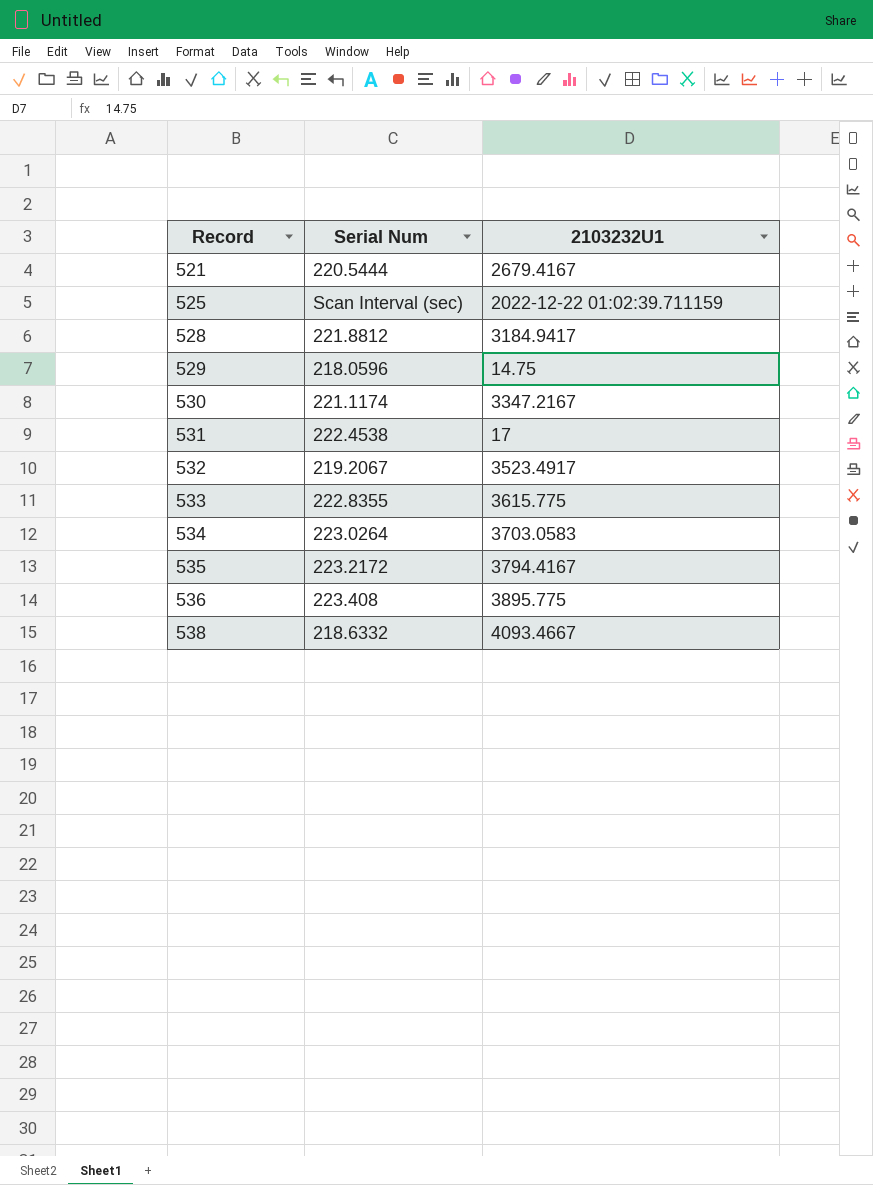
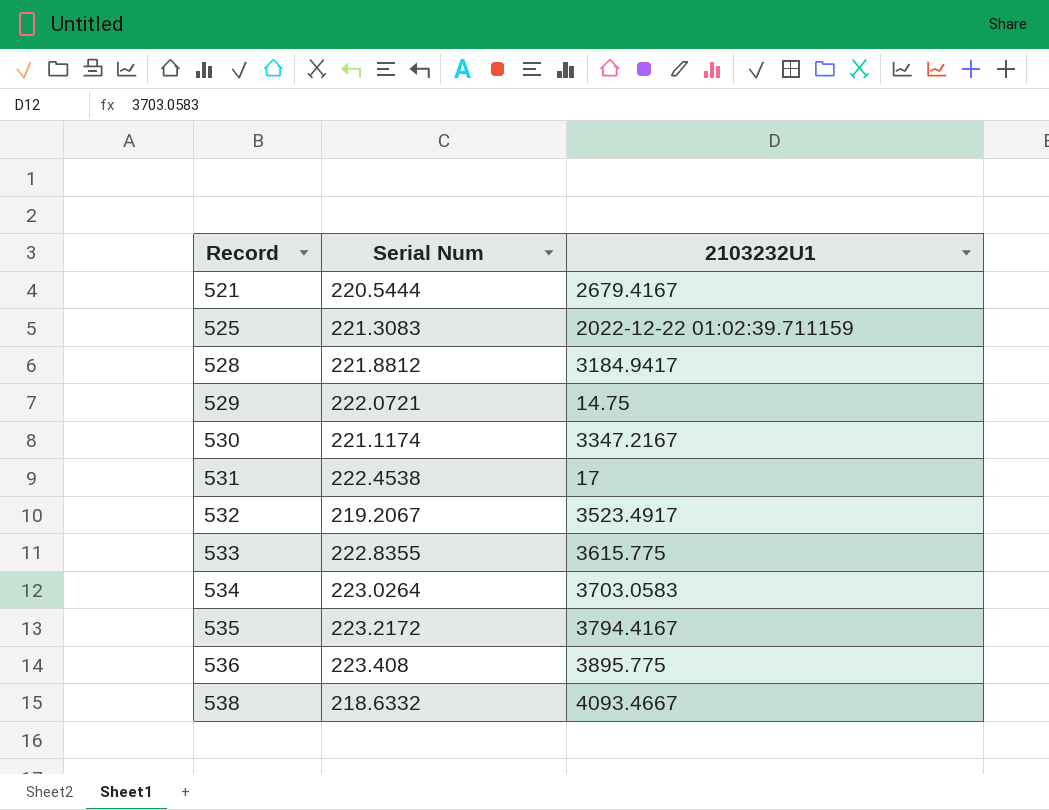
525 | Serial Num: Scan Interval (sec) -> 221.3083
529 | Serial Num: 218.0596 -> 222.0721

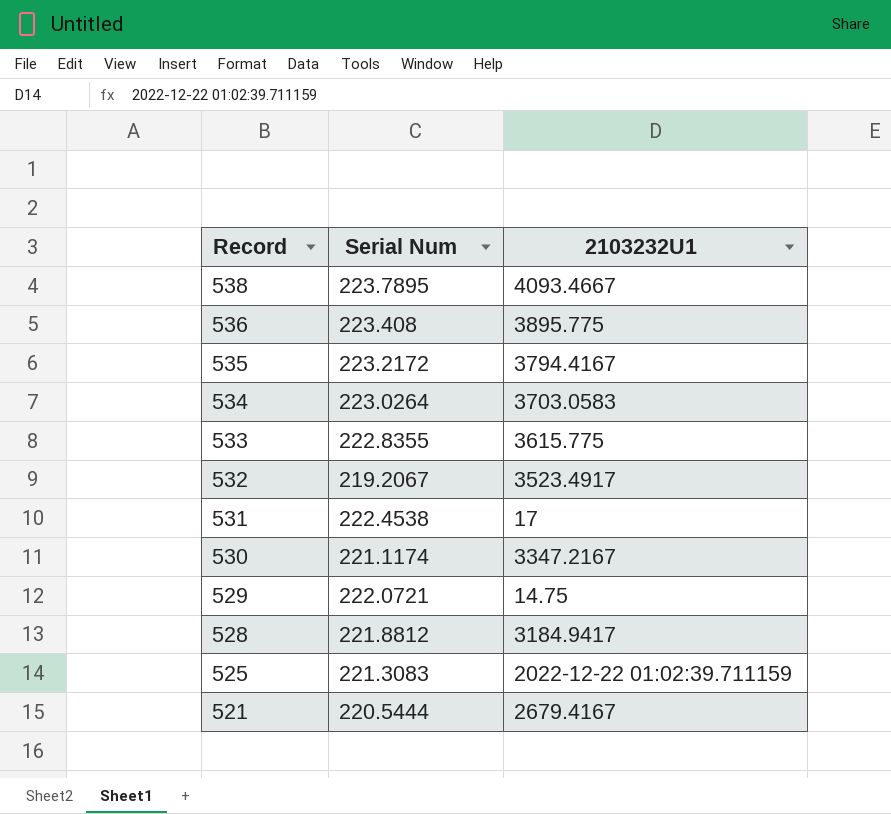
row order: Record ascending -> Record descending
538 | Serial Num: 218.6332 -> 223.7895

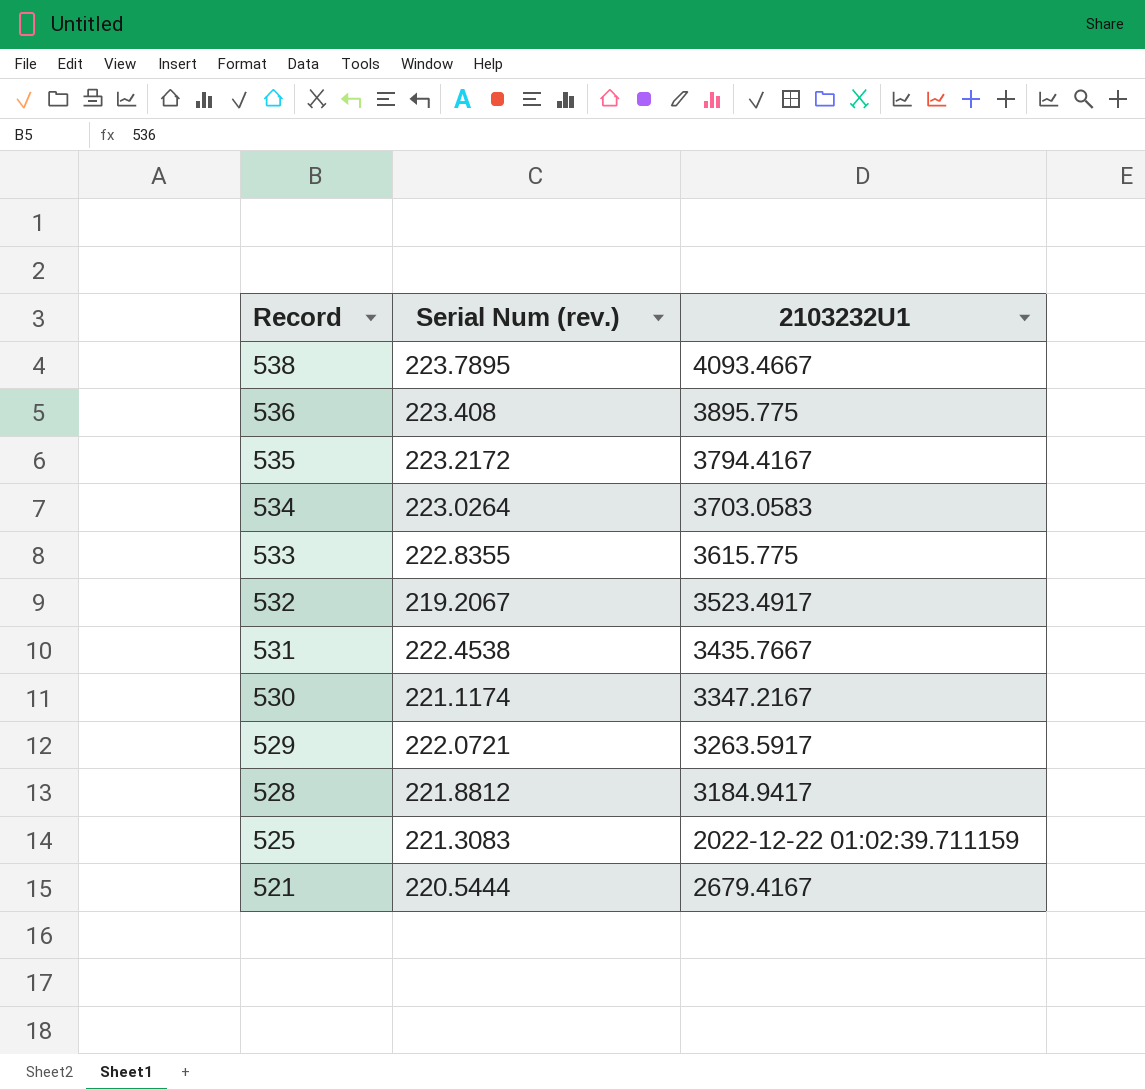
column name: Serial Num -> Serial Num (rev.)
531 | 2103232U1: 17 -> 3435.7667
529 | 2103232U1: 14.75 -> 3263.5917

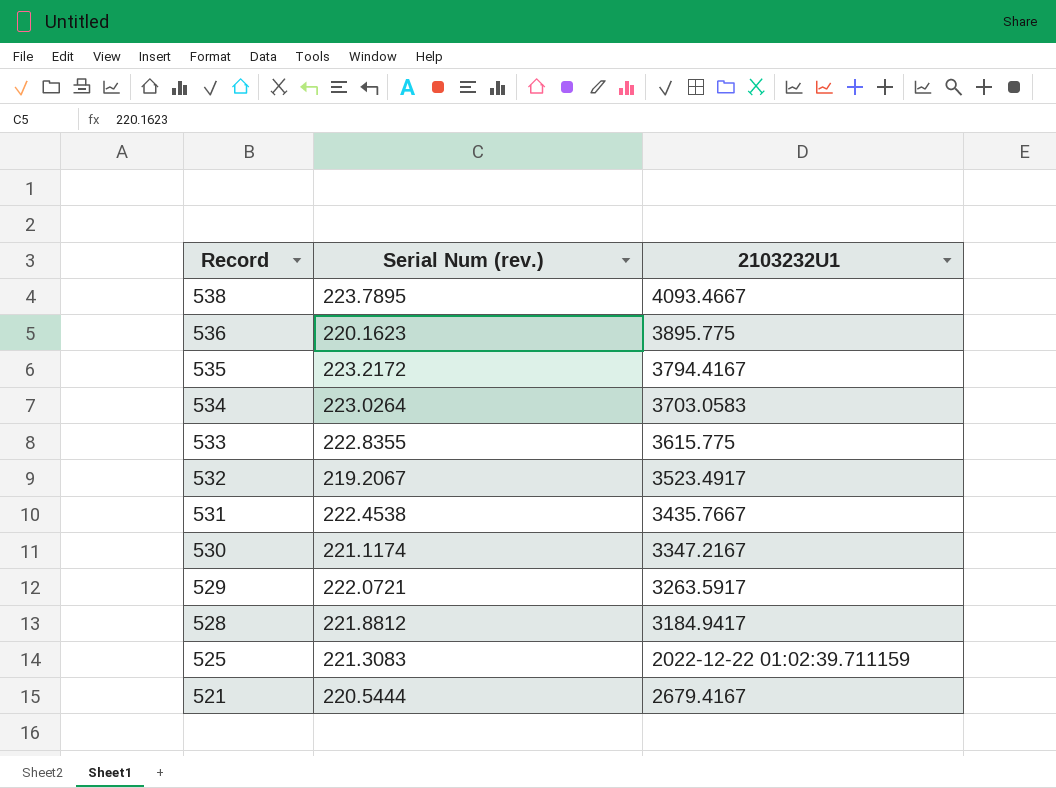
536 | Serial Num (rev.): 223.408 -> 220.1623

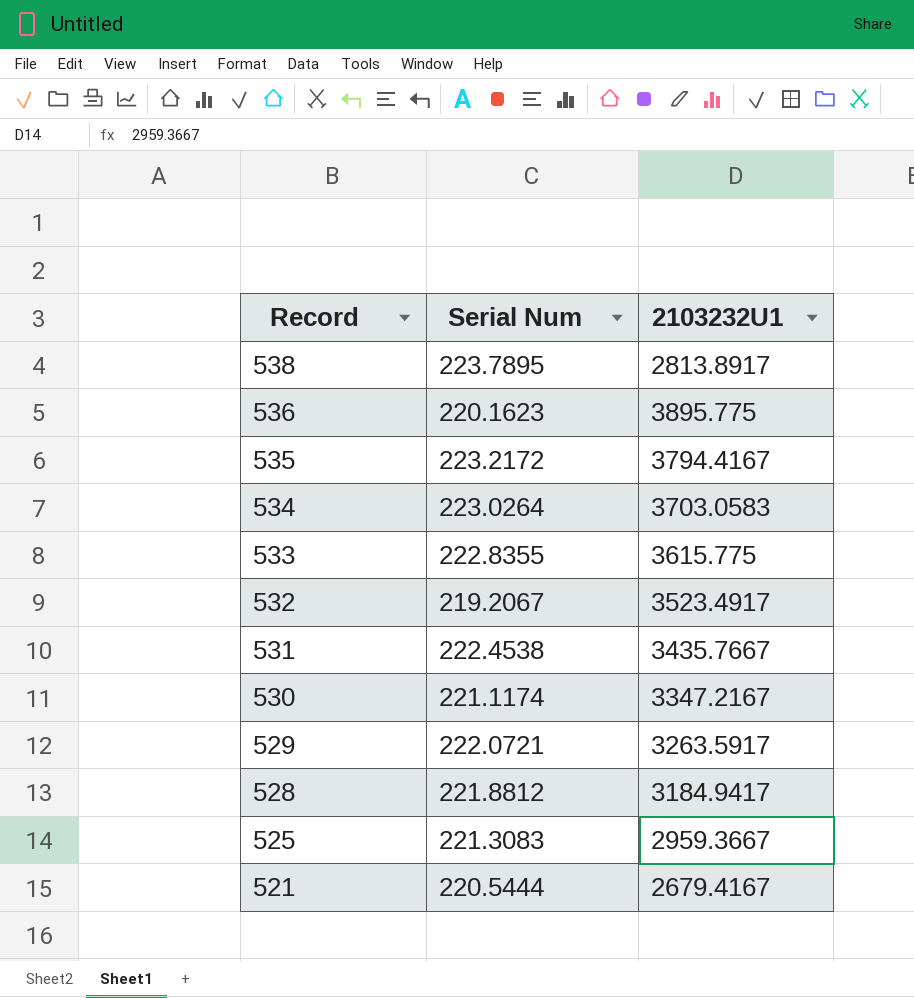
column name: Serial Num (rev.) -> Serial Num
538 | 2103232U1: 4093.4667 -> 2813.8917
525 | 2103232U1: 2022-12-22 01:02:39.711159 -> 2959.3667

